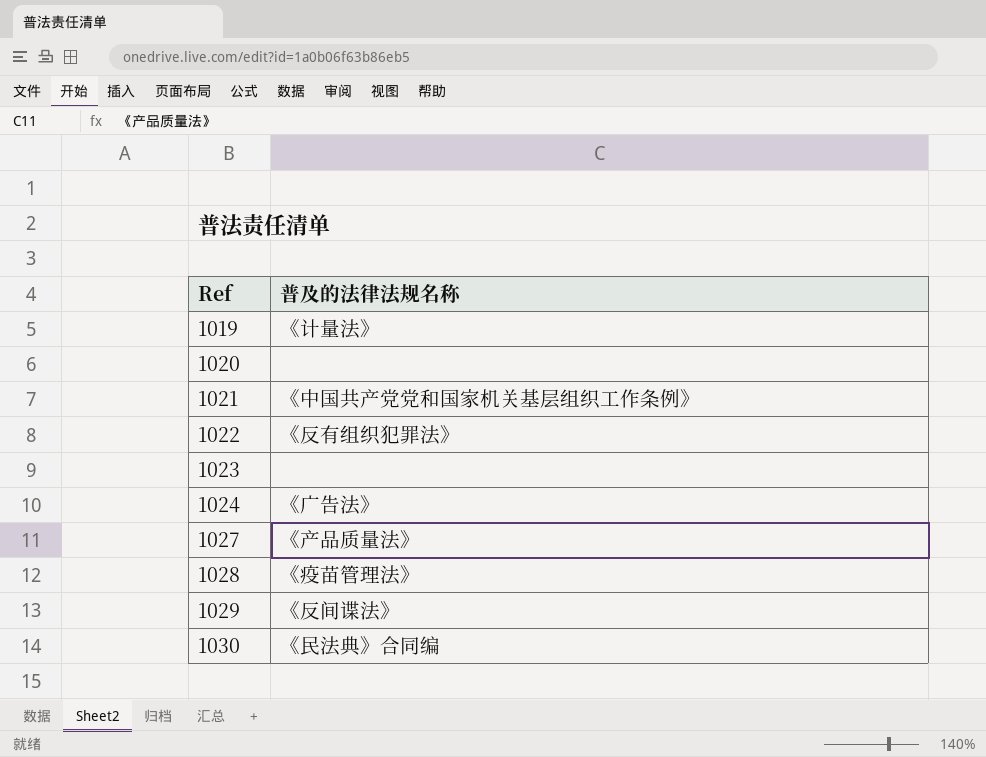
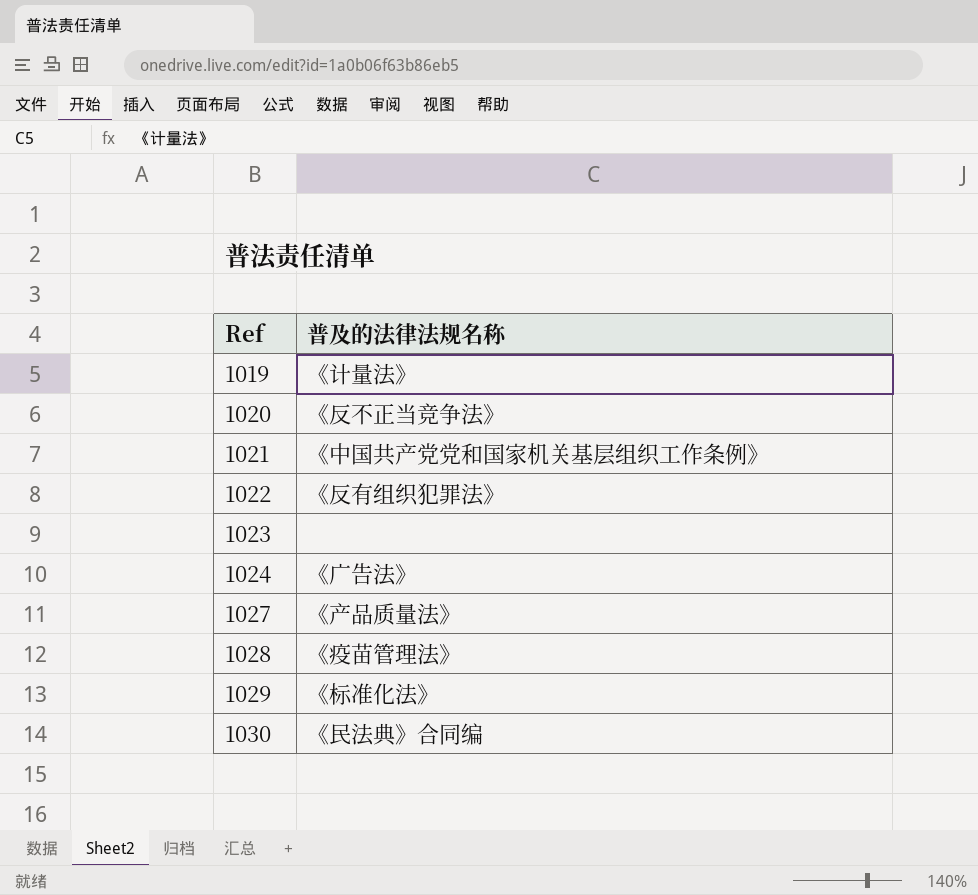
1020 | 普及的法律法规名称: none -> 《反不正当竞争法》
1029 | 普及的法律法规名称: 《反间谍法》 -> 《标准化法》

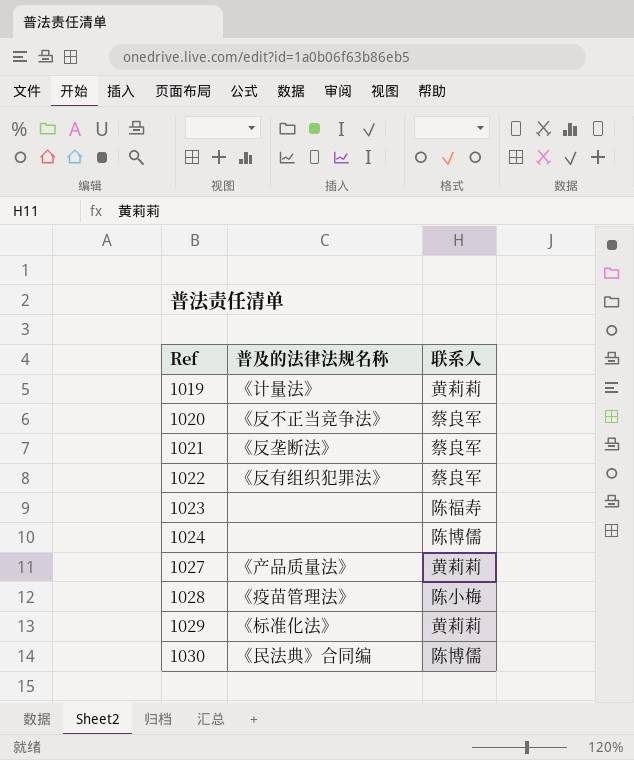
column 联系人 | position: none -> 3
1021 | 普及的法律法规名称: 《中国共产党党和国家机关基层组织工作条例》 -> 《反垄断法》
1024 | 普及的法律法规名称: 《广告法》 -> none

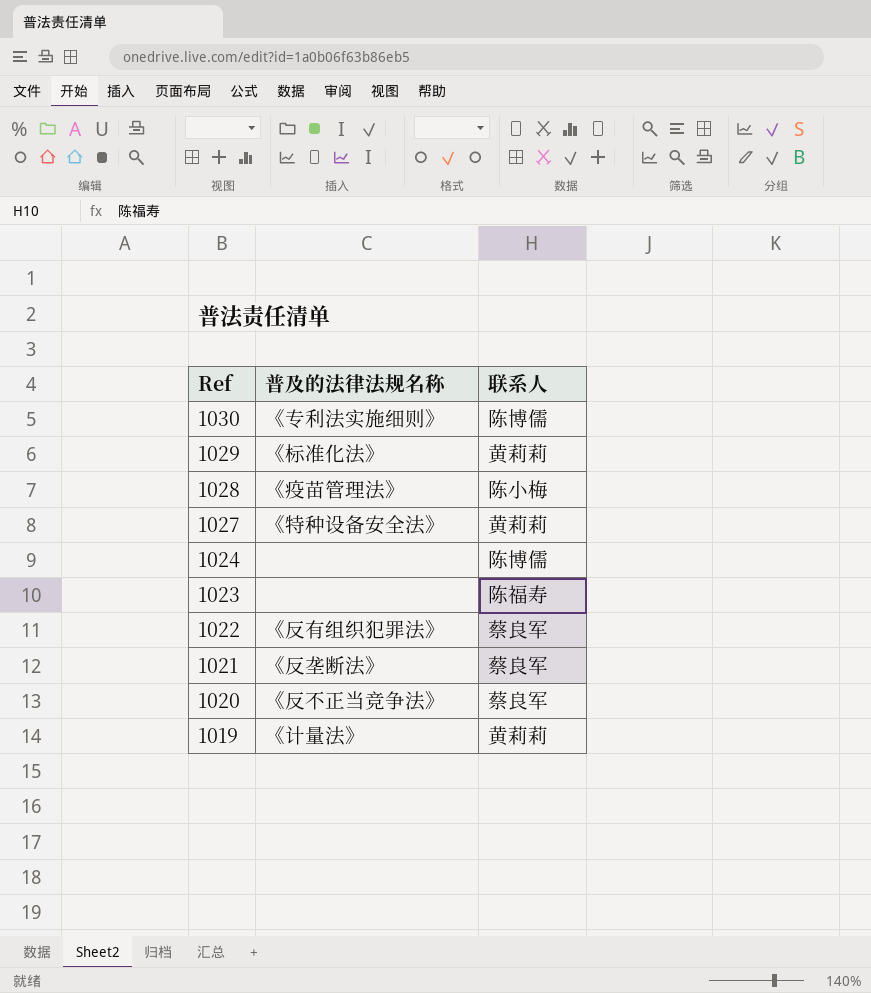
row order: Ref ascending -> Ref descending
1030 | 普及的法律法规名称: 《民法典》合同编 -> 《专利法实施细则》
1027 | 普及的法律法规名称: 《产品质量法》 -> 《特种设备安全法》

